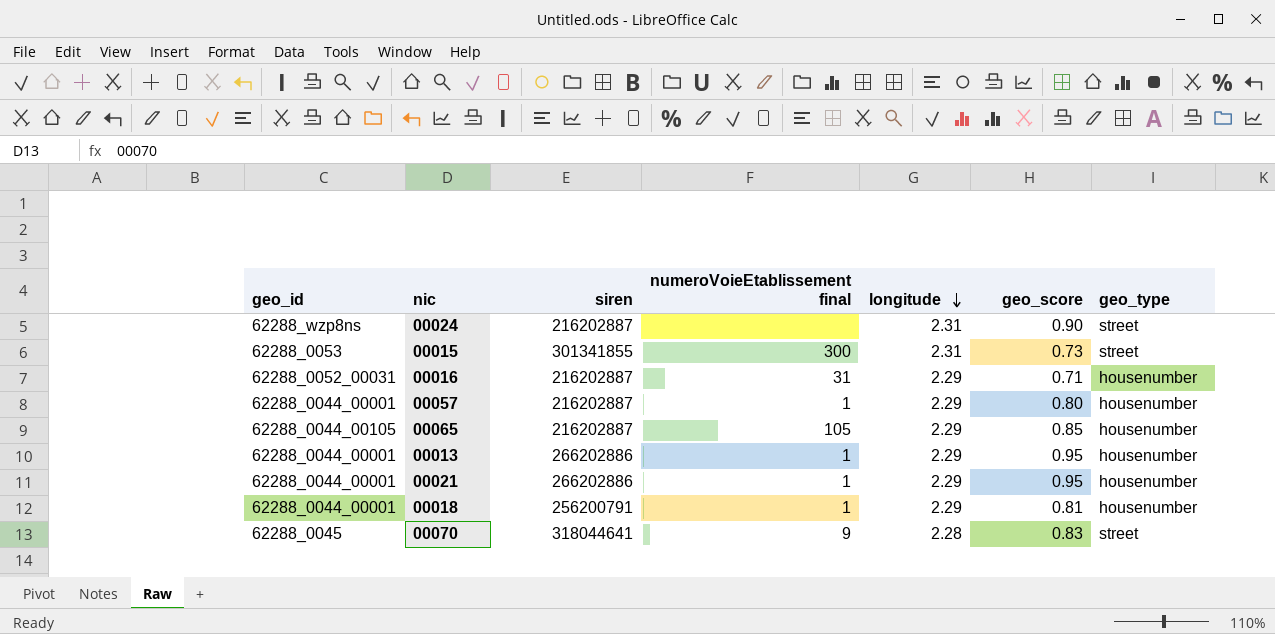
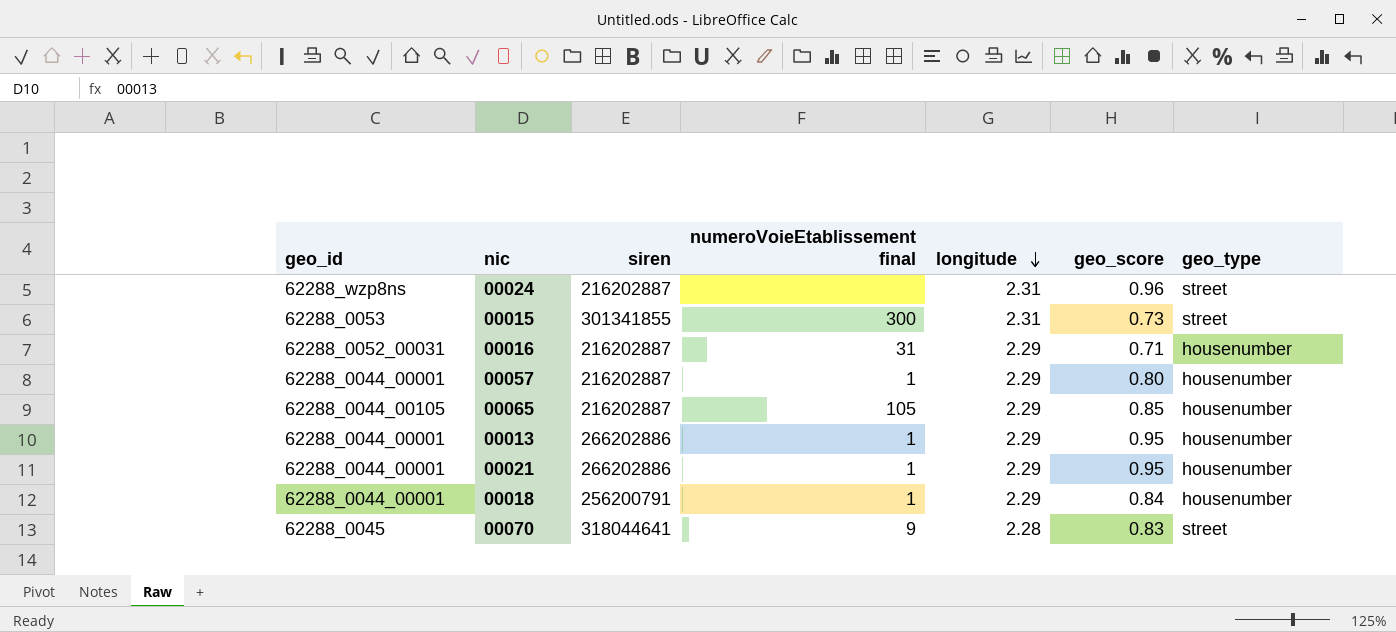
00024 | geo_score: 0.90 -> 0.96
00018 | geo_score: 0.81 -> 0.84

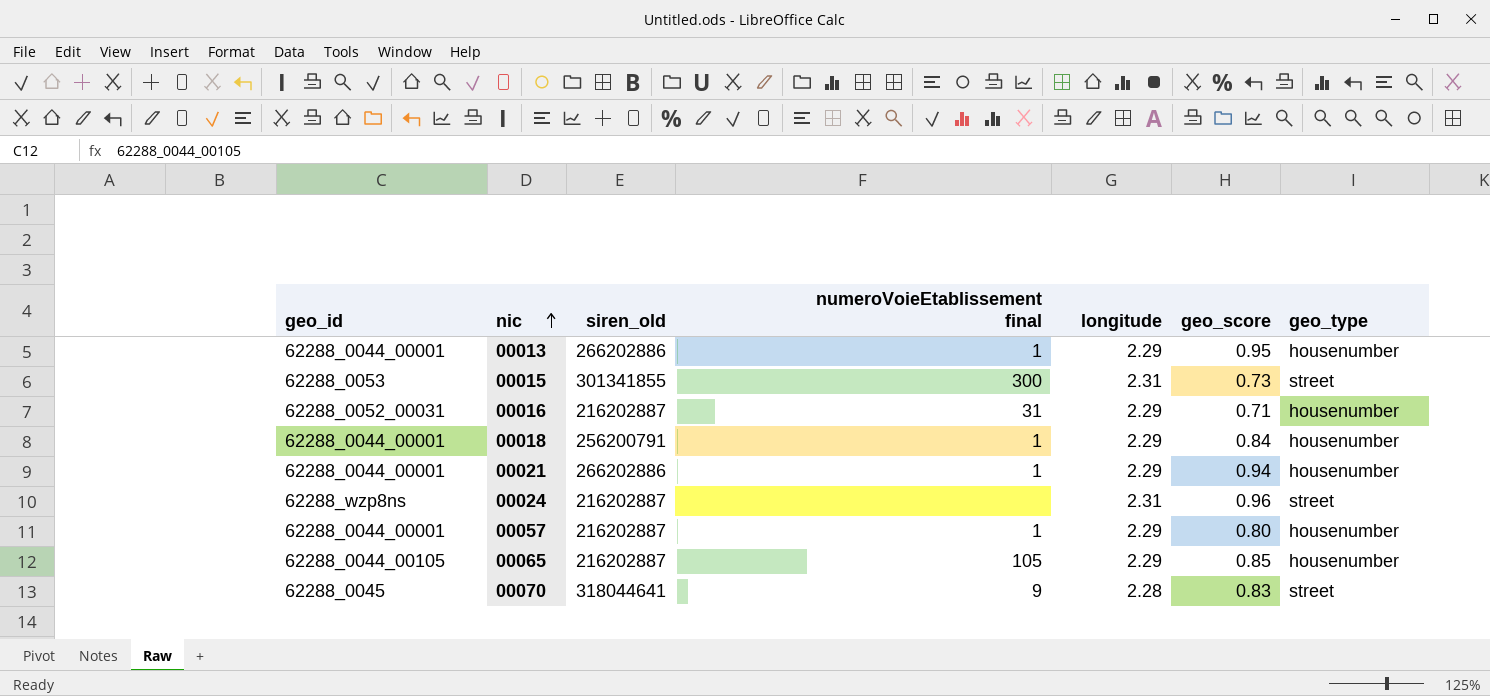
row order: longitude descending -> nic ascending
column name: siren -> siren_old
00021 | geo_score: 0.95 -> 0.94

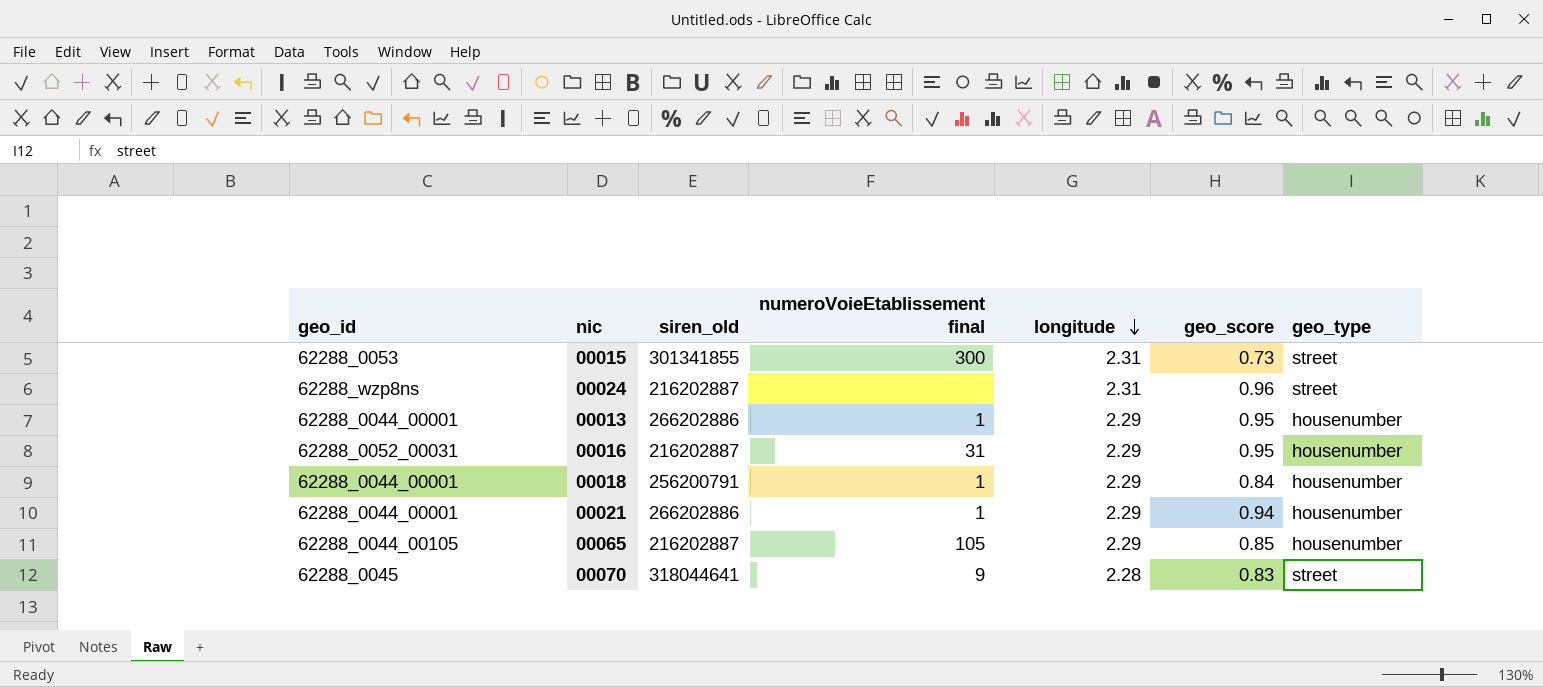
row order: nic ascending -> longitude descending
row 00057: 62288_0044_00001 | 216202887 | 1 | 2.29 | 0.80 | housenumber -> none
00016 | geo_score: 0.71 -> 0.95

